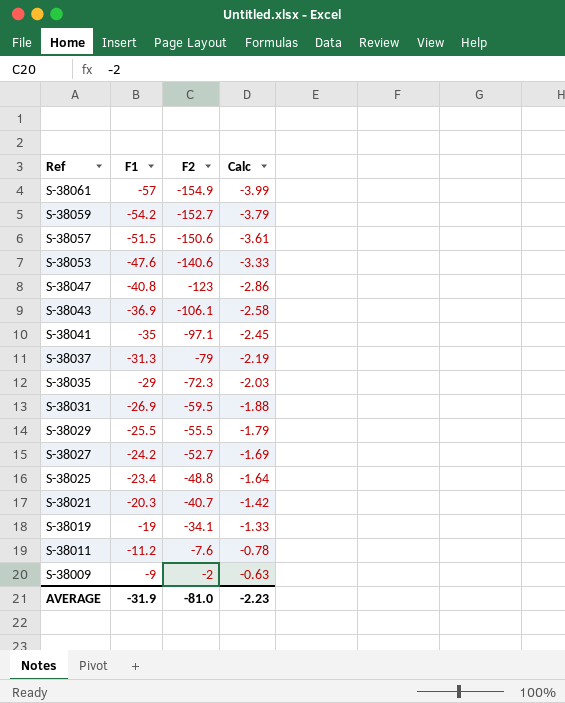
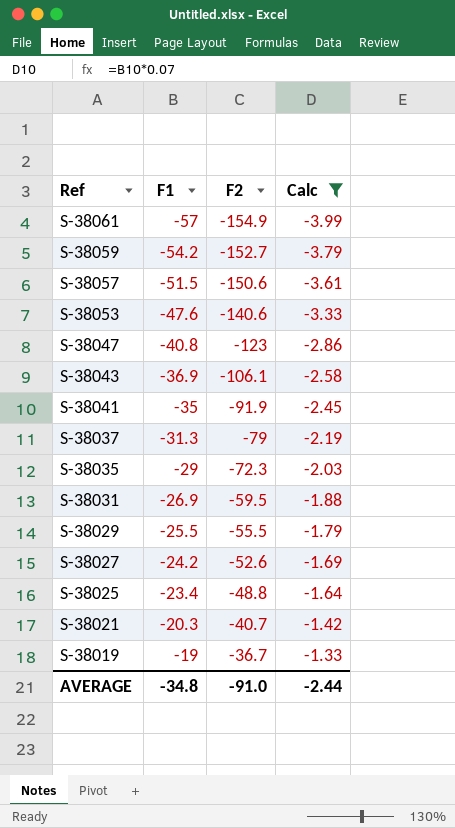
filter: none -> Calc <= -1.33
S-38041 | F2: -97.1 -> -91.9
S-38027 | F2: -52.7 -> -52.6
S-38019 | F2: -34.1 -> -36.7
AVERAGE | F1: -31.9 -> -34.8
AVERAGE | F2: -81.0 -> -91.0
AVERAGE | Calc: -2.23 -> -2.44

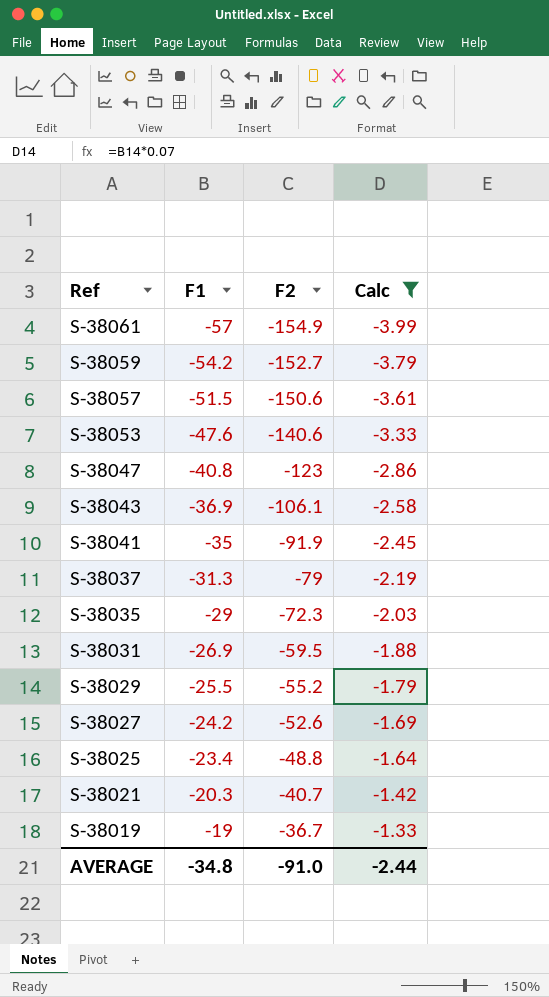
S-38029 | F2: -55.5 -> -55.2

